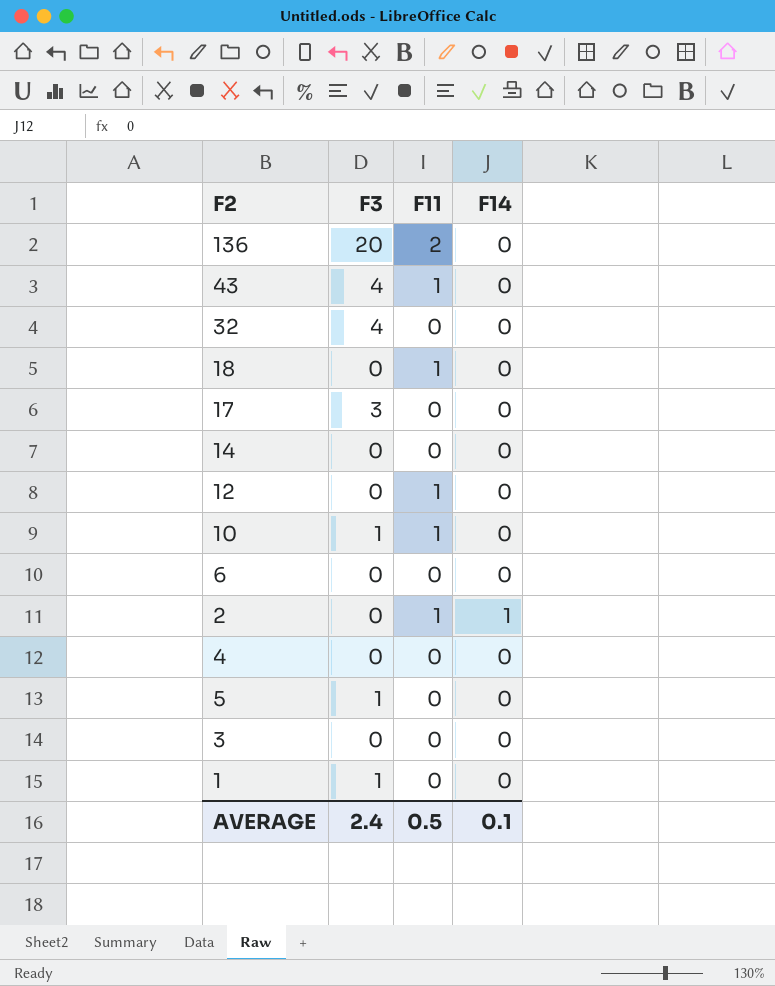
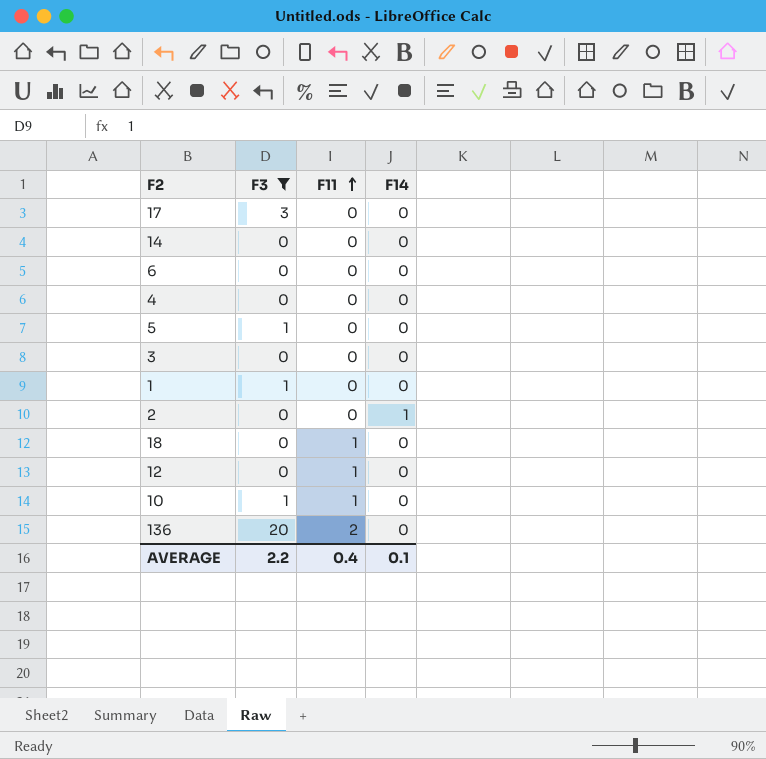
filter: none -> F3 != 4
row order: none -> F11 ascending
2 | F11: 1 -> 0
AVERAGE | F3: 2.4 -> 2.2
AVERAGE | F11: 0.5 -> 0.4

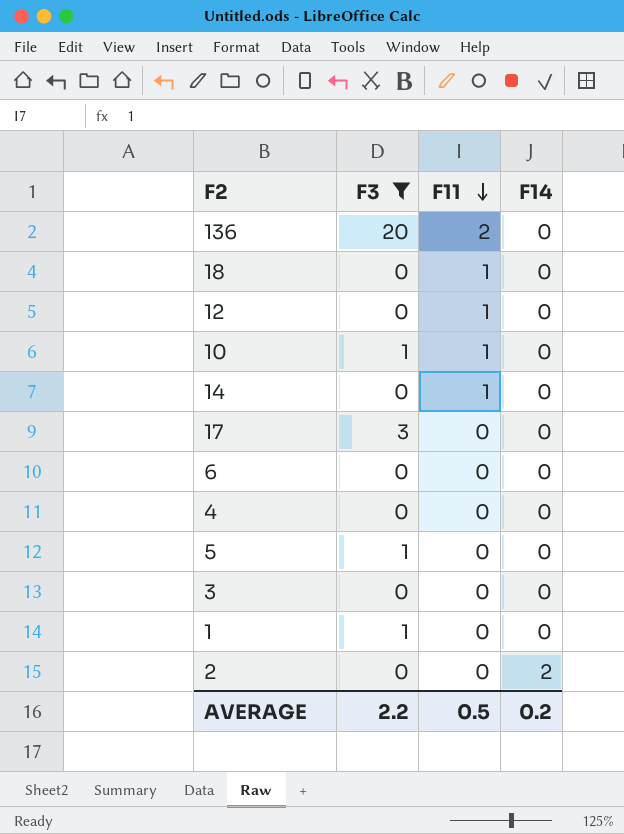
row order: F11 ascending -> F11 descending
14 | F11: 0 -> 1
2 | F14: 1 -> 2
AVERAGE | F11: 0.4 -> 0.5
AVERAGE | F14: 0.1 -> 0.2

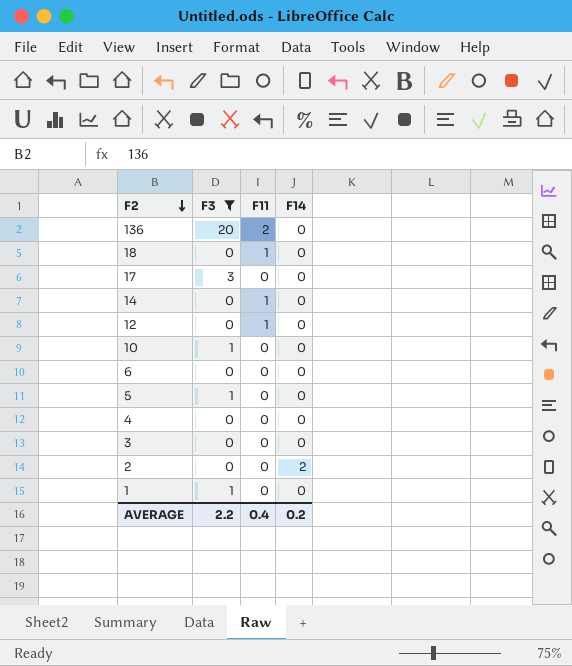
row order: F11 descending -> F2 descending
10 | F11: 1 -> 0
AVERAGE | F11: 0.5 -> 0.4

